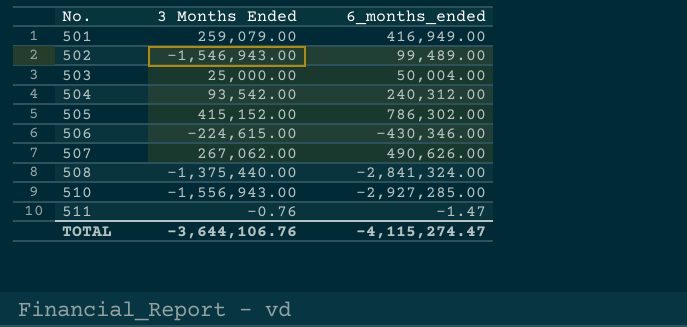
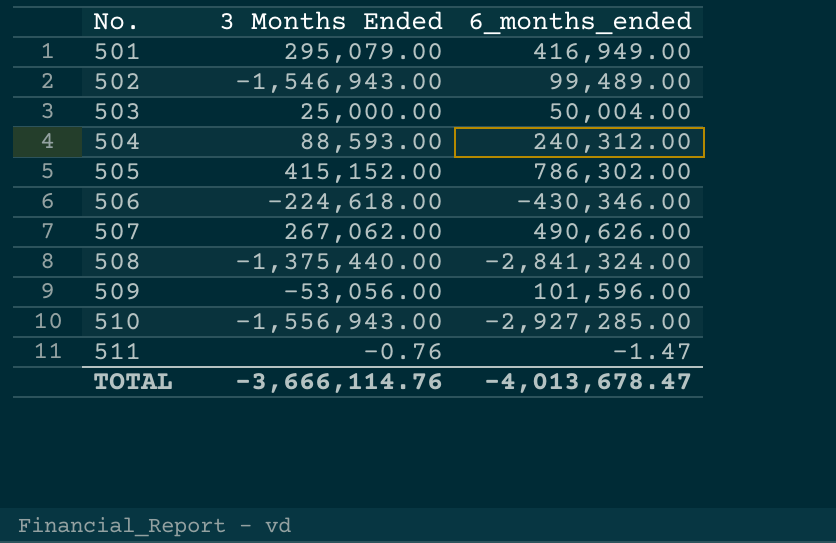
501 | 3 Months Ended: 259,079.00 -> 295,079.00
504 | 3 Months Ended: 93,542.00 -> 88,593.00
506 | 3 Months Ended: -224,615.00 -> -224,618.00
row 509: none -> -53,056.00 | 101,596.00
TOTAL | 3 Months Ended: -3,644,106.76 -> -3,666,114.76
TOTAL | 6_months_ended: -4,115,274.47 -> -4,013,678.47

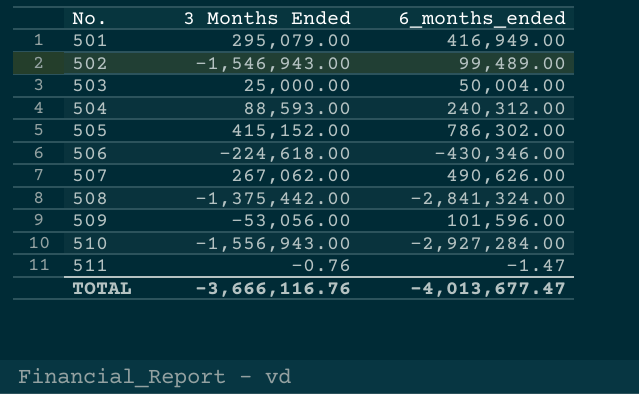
508 | 3 Months Ended: -1,375,440.00 -> -1,375,442.00
510 | 6_months_ended: -2,927,285.00 -> -2,927,284.00
TOTAL | 3 Months Ended: -3,666,114.76 -> -3,666,116.76
TOTAL | 6_months_ended: -4,013,678.47 -> -4,013,677.47

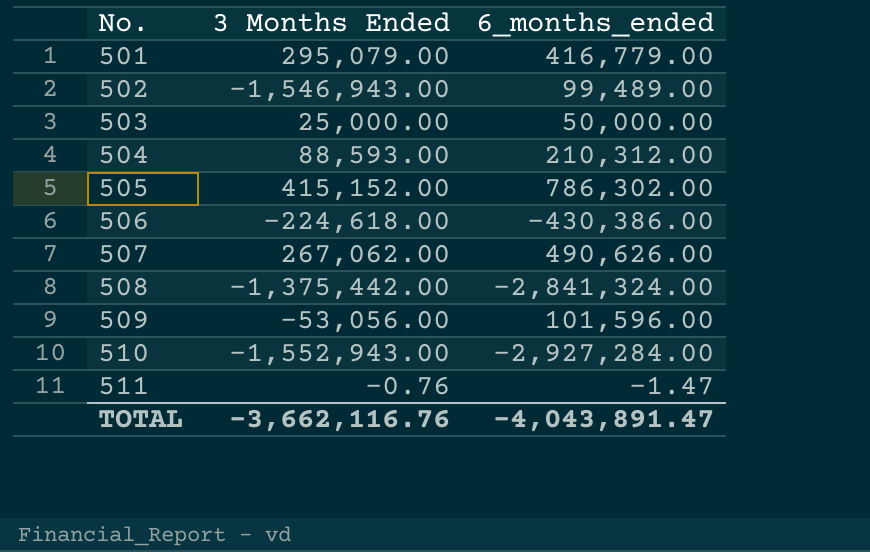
501 | 6_months_ended: 416,949.00 -> 416,779.00
503 | 6_months_ended: 50,004.00 -> 50,000.00
504 | 6_months_ended: 240,312.00 -> 210,312.00
506 | 6_months_ended: -430,346.00 -> -430,386.00
510 | 3 Months Ended: -1,556,943.00 -> -1,552,943.00
TOTAL | 3 Months Ended: -3,666,116.76 -> -3,662,116.76
TOTAL | 6_months_ended: -4,013,677.47 -> -4,043,891.47

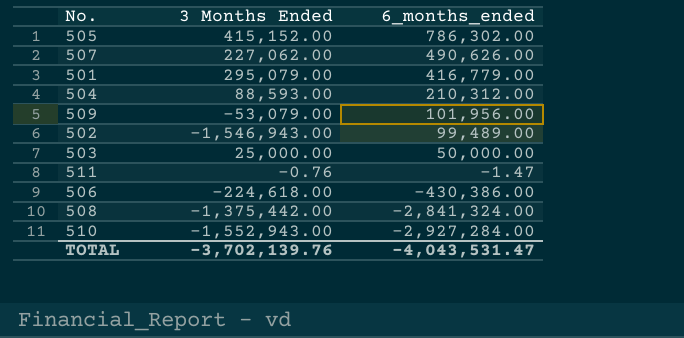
row order: No. ascending -> 6_months_ended descending
507 | 3 Months Ended: 267,062.00 -> 227,062.00
509 | 3 Months Ended: -53,056.00 -> -53,079.00
509 | 6_months_ended: 101,596.00 -> 101,956.00
TOTAL | 3 Months Ended: -3,662,116.76 -> -3,702,139.76
TOTAL | 6_months_ended: -4,043,891.47 -> -4,043,531.47

